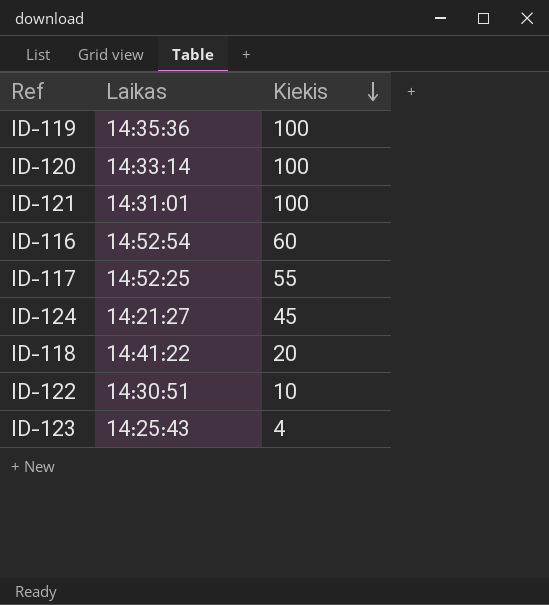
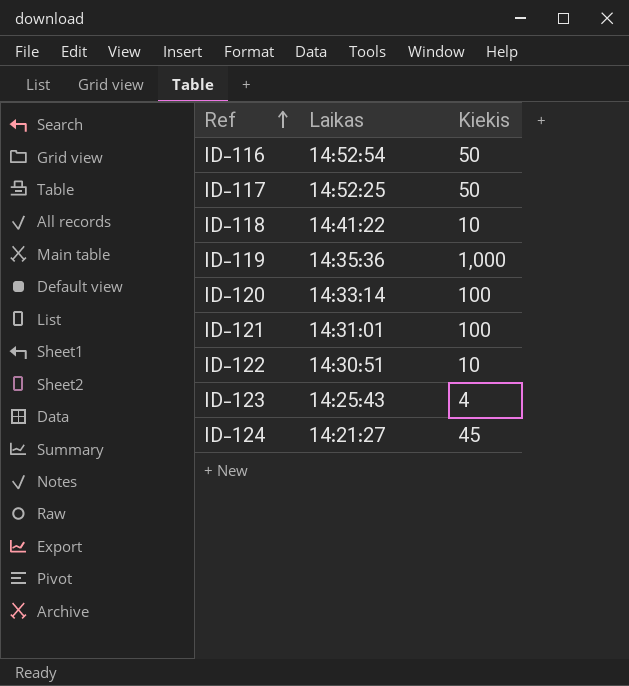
row order: Kiekis descending -> Ref ascending
ID-116 | Kiekis: 60 -> 50
ID-117 | Kiekis: 55 -> 50
ID-118 | Kiekis: 20 -> 10
ID-119 | Kiekis: 100 -> 1,000

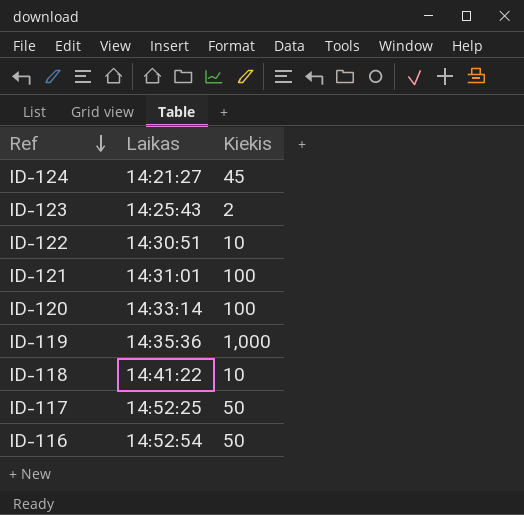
row order: Ref ascending -> Ref descending
ID-123 | Kiekis: 4 -> 2

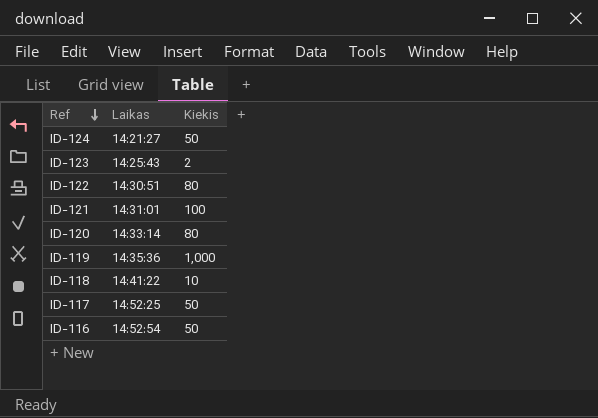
ID-124 | Kiekis: 45 -> 50
ID-122 | Kiekis: 10 -> 80
ID-120 | Kiekis: 100 -> 80

